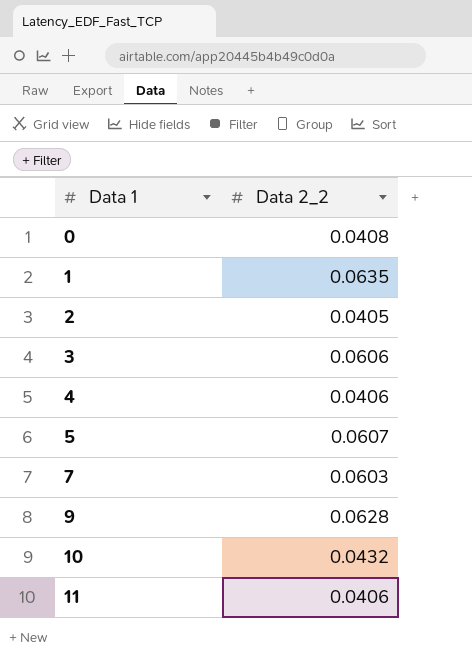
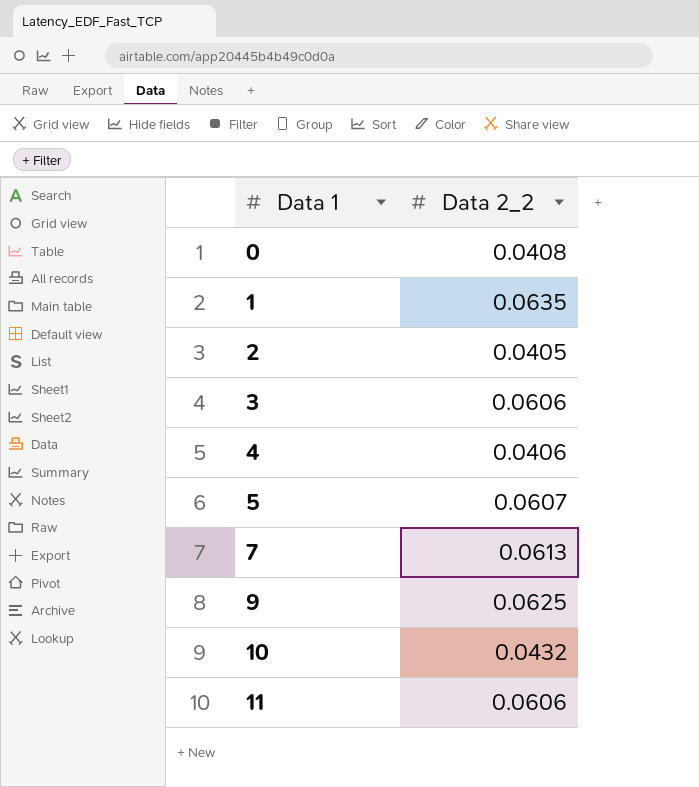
7 | Data 2_2: 0.0603 -> 0.0613
9 | Data 2_2: 0.0628 -> 0.0625
11 | Data 2_2: 0.0406 -> 0.0606

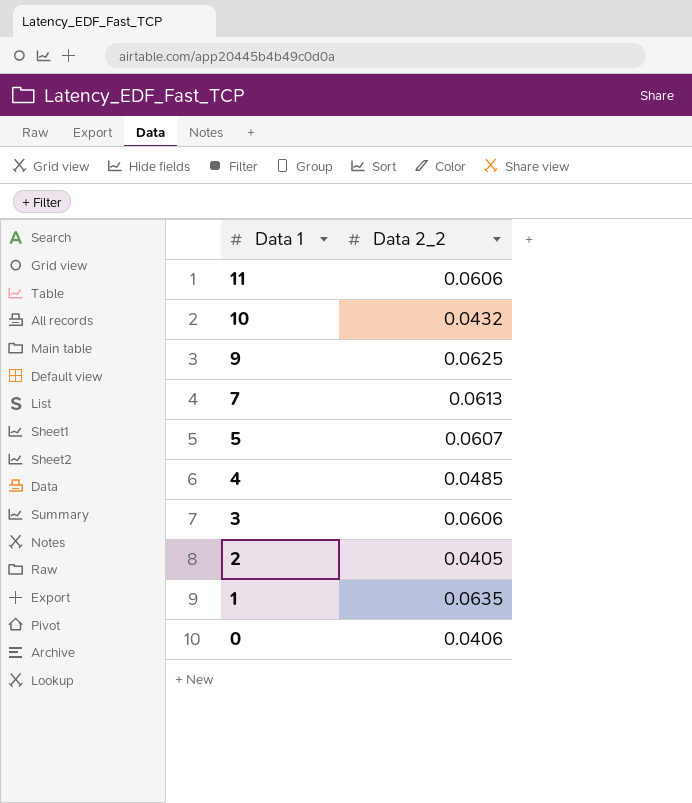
row order: Data 1 ascending -> Data 1 descending
4 | Data 2_2: 0.0406 -> 0.0485
0 | Data 2_2: 0.0408 -> 0.0406

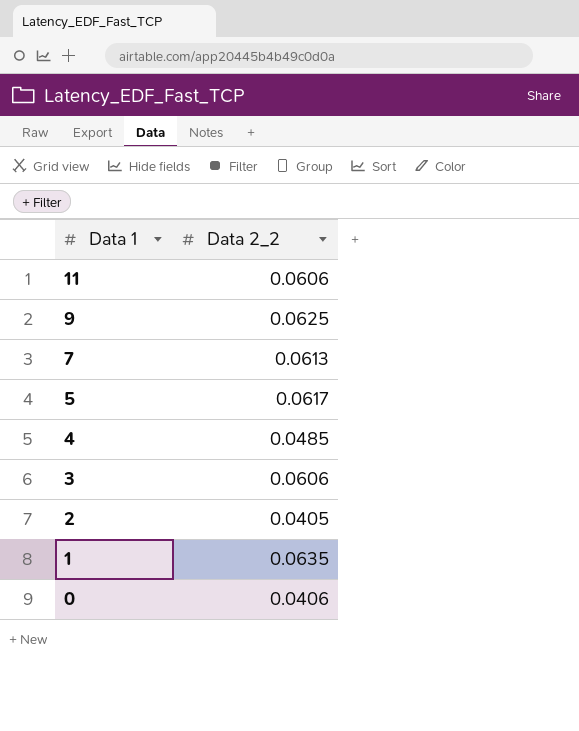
row 10: 0.0432 -> none
5 | Data 2_2: 0.0607 -> 0.0617

